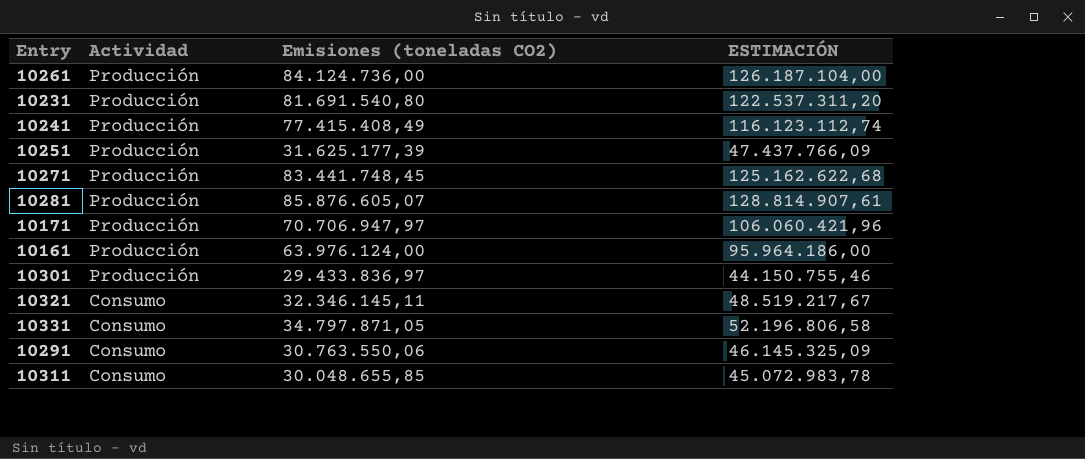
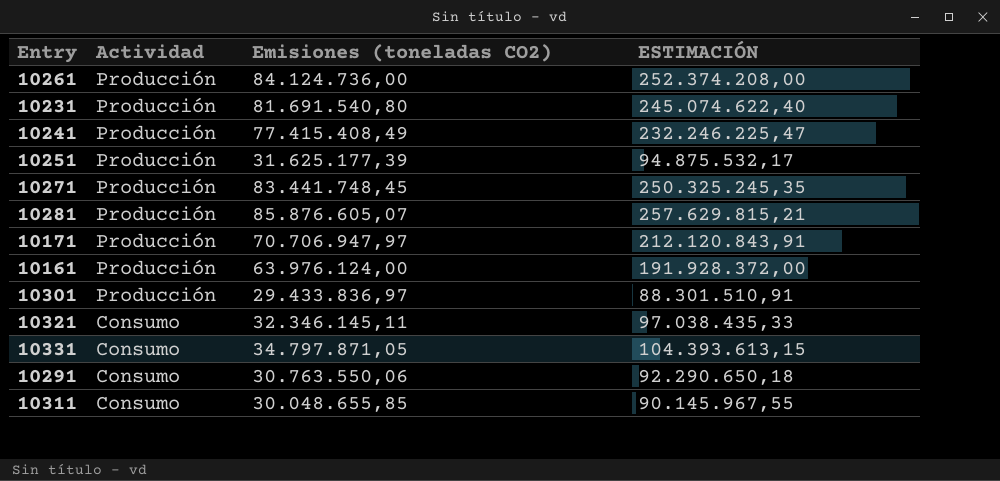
column ESTIMACIÓN | formula: [Emisiones (toneladas CO2)] * 1,5 -> [Emisiones (toneladas CO2)] * 3

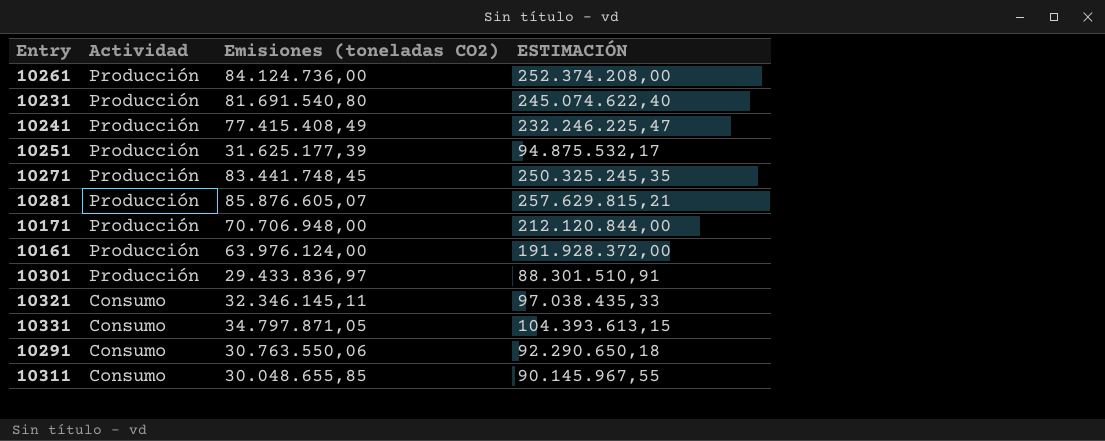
10171 | Emisiones (toneladas CO2): 70.706.947,97 -> 70.706.948,00
10171 | ESTIMACIÓN: 212.120.843,91 -> 212.120.844,00

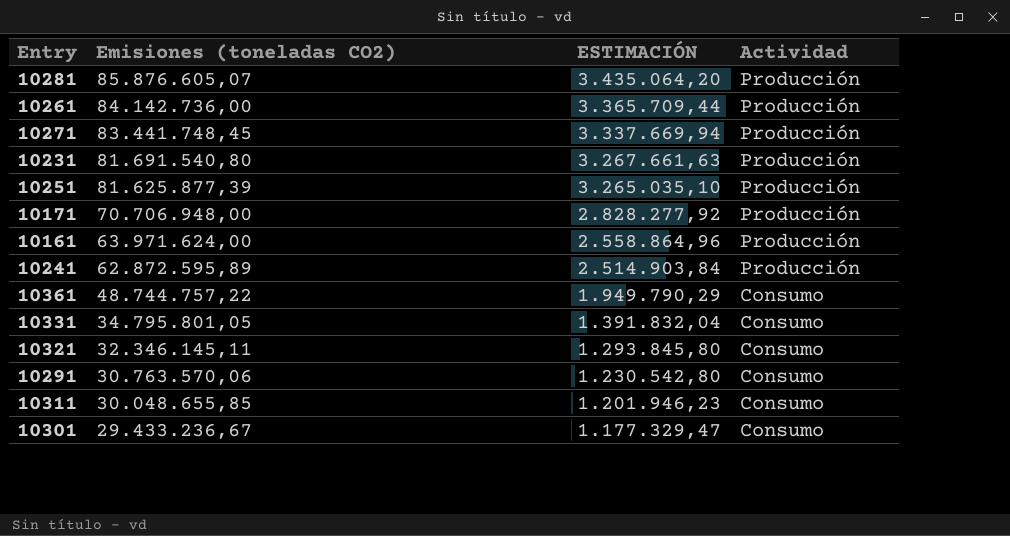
row order: Actividad descending -> Emisiones (toneladas CO2) descending
column ESTIMACIÓN | formula: [Emisiones (toneladas CO2)] * 3 -> [Emisiones (toneladas CO2)] * 0,04
column Actividad | position: 2 -> 4
10261 | Emisiones (toneladas CO2): 84.124.736,00 -> 84.142.736,00
10251 | Emisiones (toneladas CO2): 31.625.177,39 -> 81.625.877,39
10161 | Emisiones (toneladas CO2): 63.976.124,00 -> 63.971.624,00
10241 | Emisiones (toneladas CO2): 77.415.408,49 -> 62.872.595,89
row 10361: none -> 48.744.757,22 | 1.949.790,29 | Consumo
10331 | Emisiones (toneladas CO2): 34.797.871,05 -> 34.795.801,05
10291 | Emisiones (toneladas CO2): 30.763.550,06 -> 30.763.570,06
10301 | Emisiones (toneladas CO2): 29.433.836,97 -> 29.433.236,67
10301 | Actividad: Producción -> Consumo

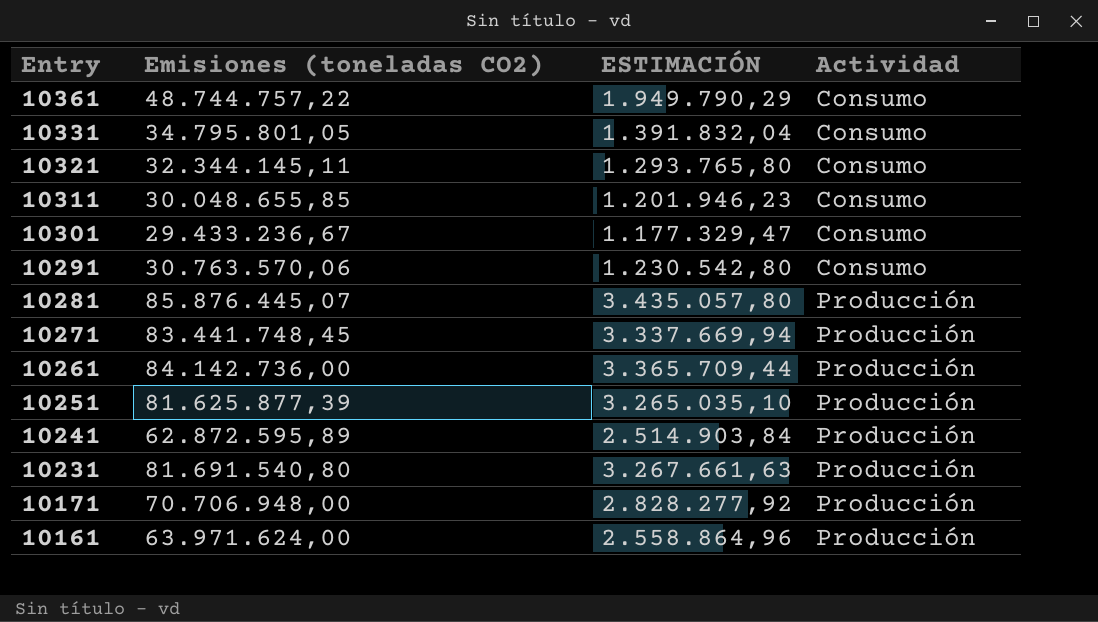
row order: Emisiones (toneladas CO2) descending -> Entry descending
10321 | Emisiones (toneladas CO2): 32.346.145,11 -> 32.344.145,11
10321 | ESTIMACIÓN: 1.293.845,80 -> 1.293.765,80
10281 | Emisiones (toneladas CO2): 85.876.605,07 -> 85.876.445,07
10281 | ESTIMACIÓN: 3.435.064,20 -> 3.435.057,80

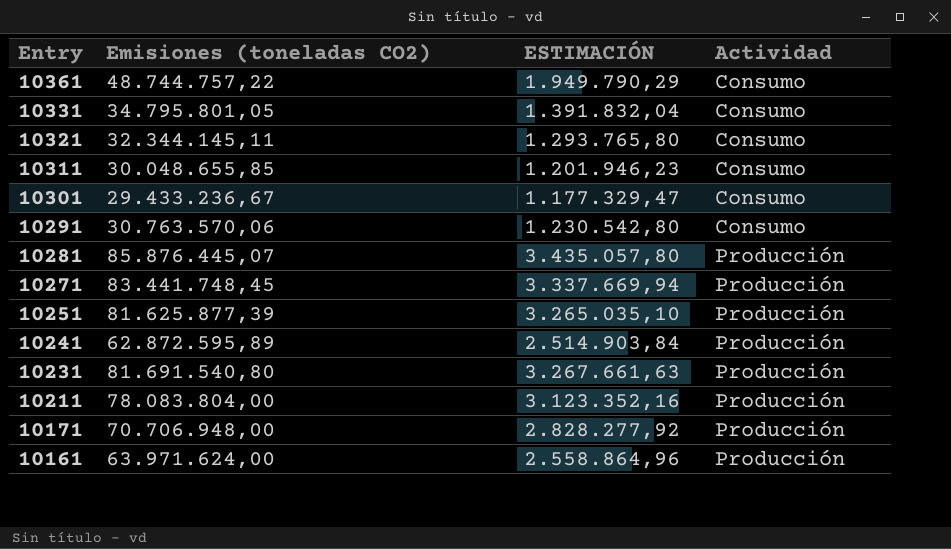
row 10261: 84.142.736,00 | 3.365.709,44 | Producción -> none
row 10211: none -> 78.083.804,00 | 3.123.352,16 | Producción

